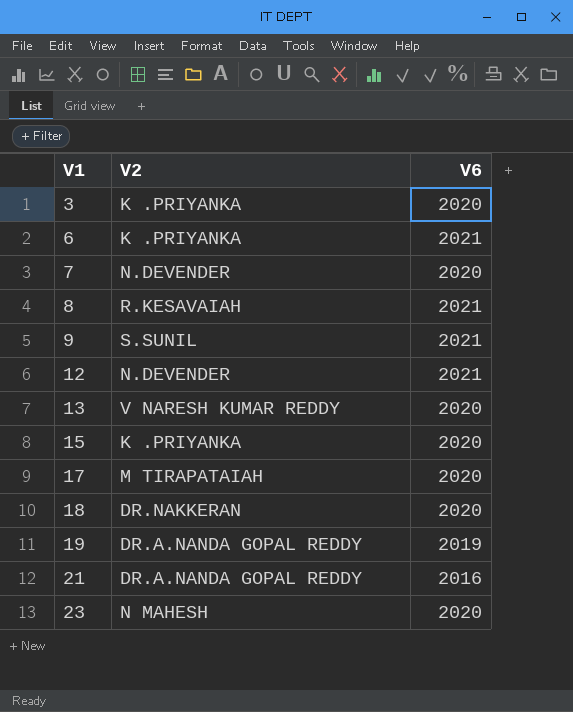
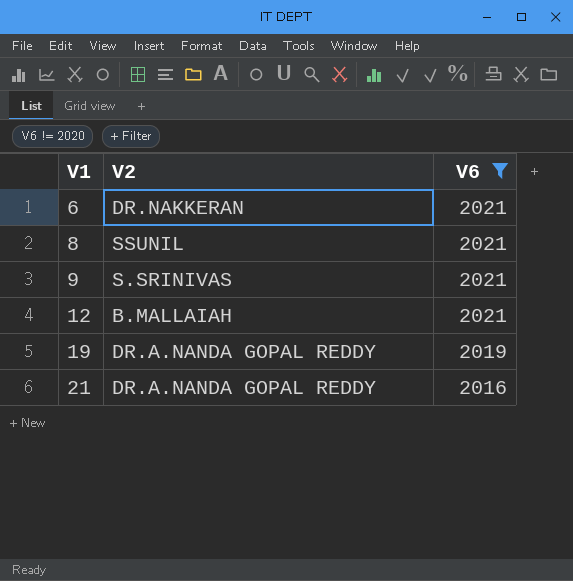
filter: none -> V6 != 2020
6 | V2: K .PRIYANKA -> DR.NAKKERAN
8 | V2: R.KESAVAIAH -> SSUNIL
9 | V2: S.SUNIL -> S.SRINIVAS
12 | V2: N.DEVENDER -> B.MALLAIAH

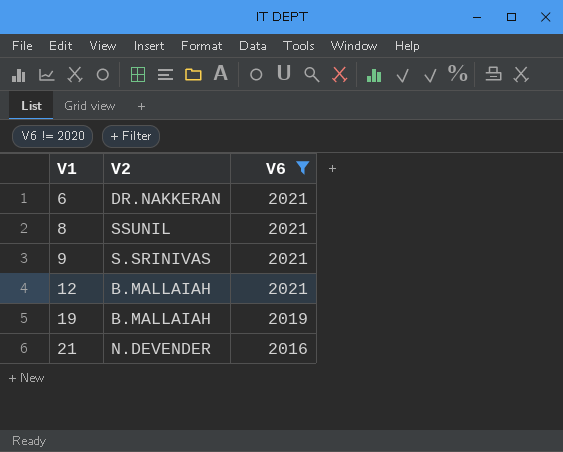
19 | V2: DR.A.NANDA GOPAL REDDY -> B.MALLAIAH
21 | V2: DR.A.NANDA GOPAL REDDY -> N.DEVENDER

